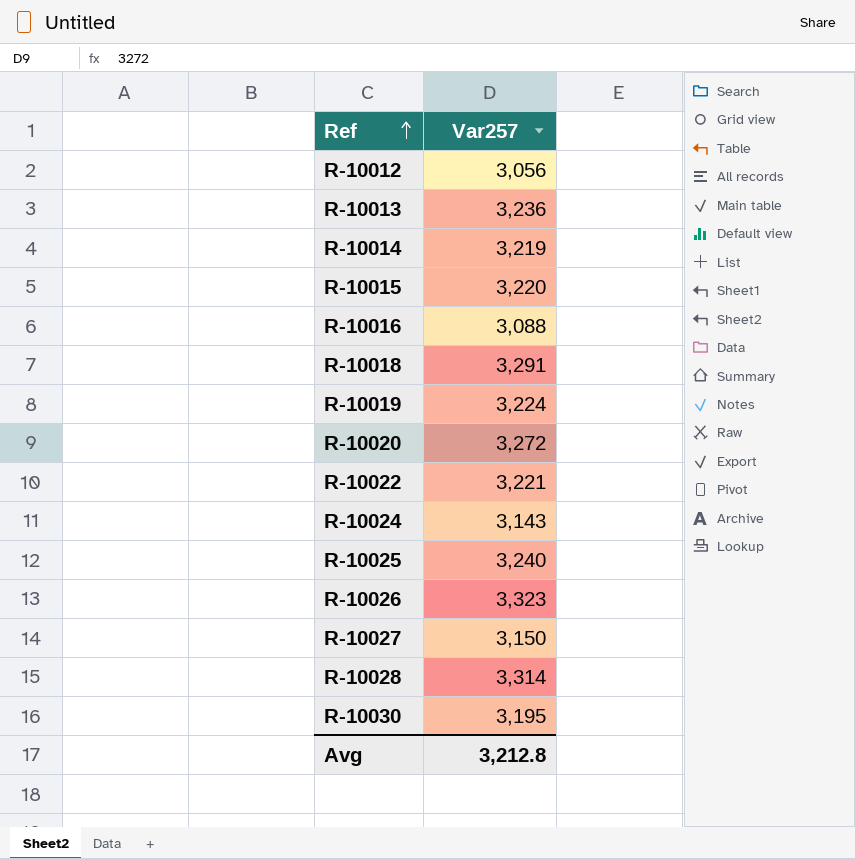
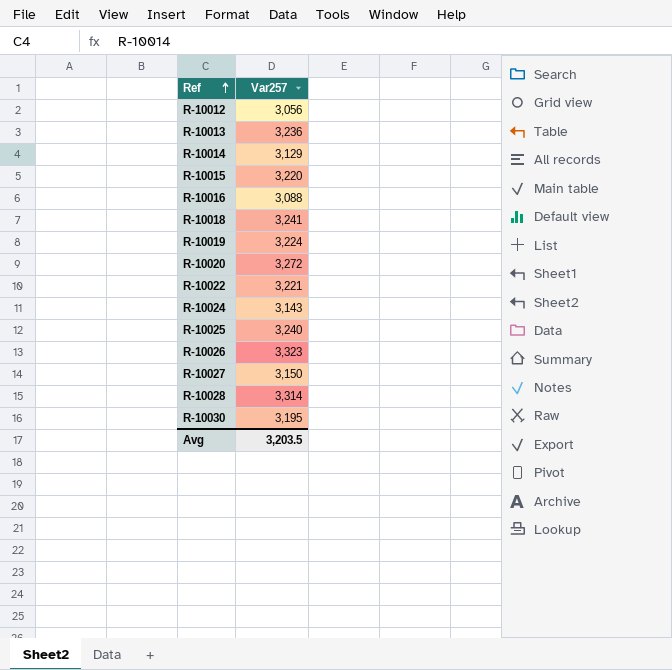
R-10014 | Var257: 3,219 -> 3,129
R-10018 | Var257: 3,291 -> 3,241
Avg | Var257: 3,212.8 -> 3,203.5

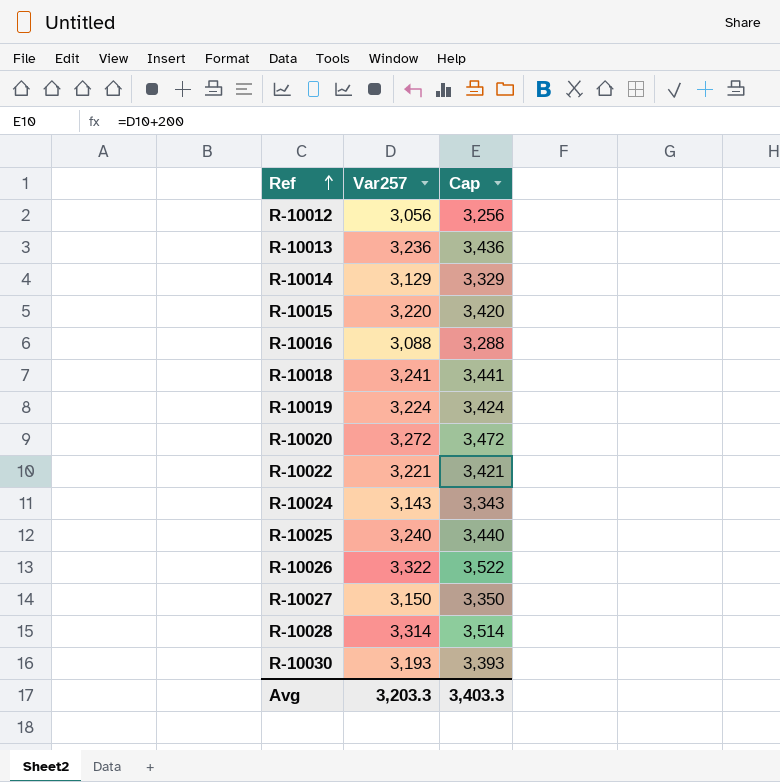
column Cap | formula: none -> [Var257] + 200
R-10026 | Var257: 3,323 -> 3,322
R-10030 | Var257: 3,195 -> 3,193
Avg | Var257: 3,203.5 -> 3,203.3

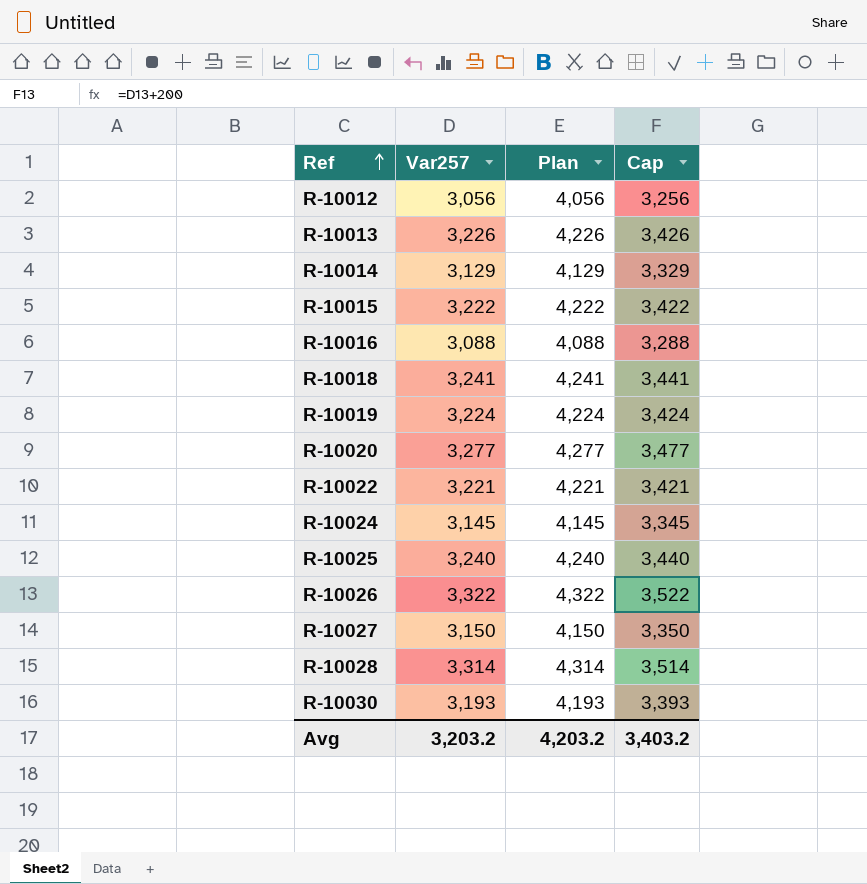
column Plan | formula: none -> [Var257] + 1000
R-10013 | Var257: 3,236 -> 3,226
R-10013 | Cap: 3,436 -> 3,426
R-10015 | Var257: 3,220 -> 3,222
R-10015 | Cap: 3,420 -> 3,422
R-10020 | Var257: 3,272 -> 3,277
R-10020 | Cap: 3,472 -> 3,477
R-10024 | Var257: 3,143 -> 3,145
R-10024 | Cap: 3,343 -> 3,345
Avg | Var257: 3,203.3 -> 3,203.2
Avg | Cap: 3,403.3 -> 3,403.2

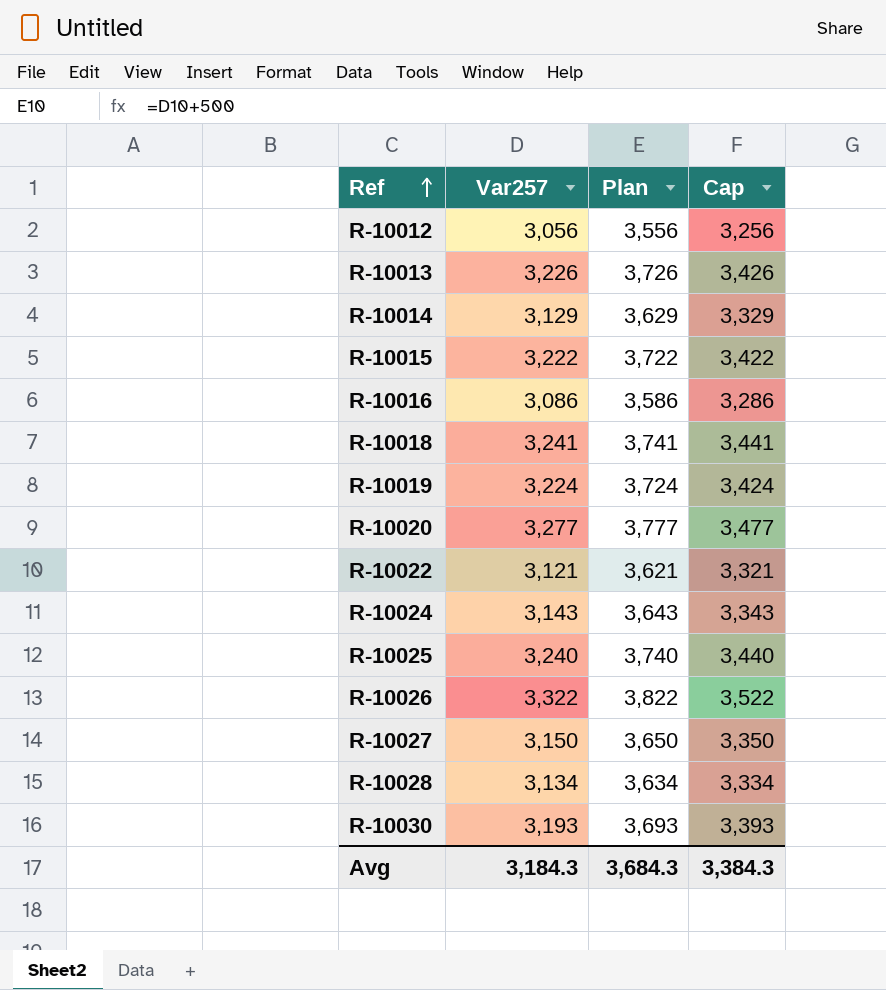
column Plan | formula: [Var257] + 1000 -> [Var257] + 500
R-10016 | Var257: 3,088 -> 3,086
R-10016 | Cap: 3,288 -> 3,286
R-10022 | Var257: 3,221 -> 3,121
R-10022 | Cap: 3,421 -> 3,321
R-10024 | Var257: 3,145 -> 3,143
R-10024 | Cap: 3,345 -> 3,343
R-10028 | Var257: 3,314 -> 3,134
R-10028 | Cap: 3,514 -> 3,334
Avg | Var257: 3,203.2 -> 3,184.3
Avg | Plan: 4,203.2 -> 3,684.3
Avg | Cap: 3,403.2 -> 3,384.3

